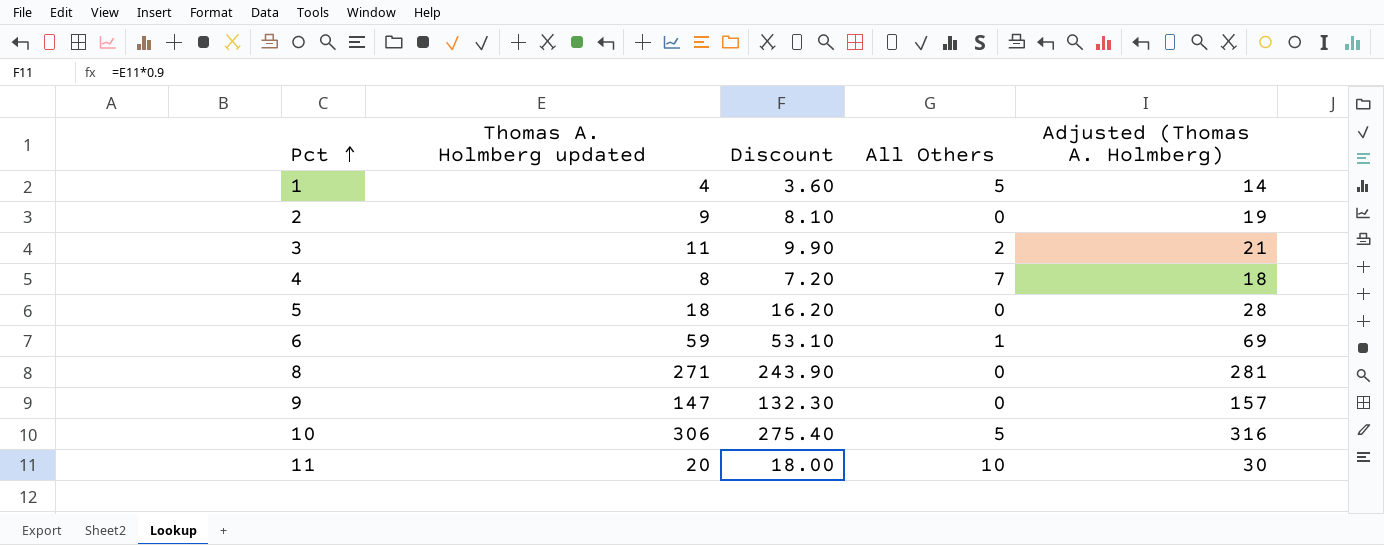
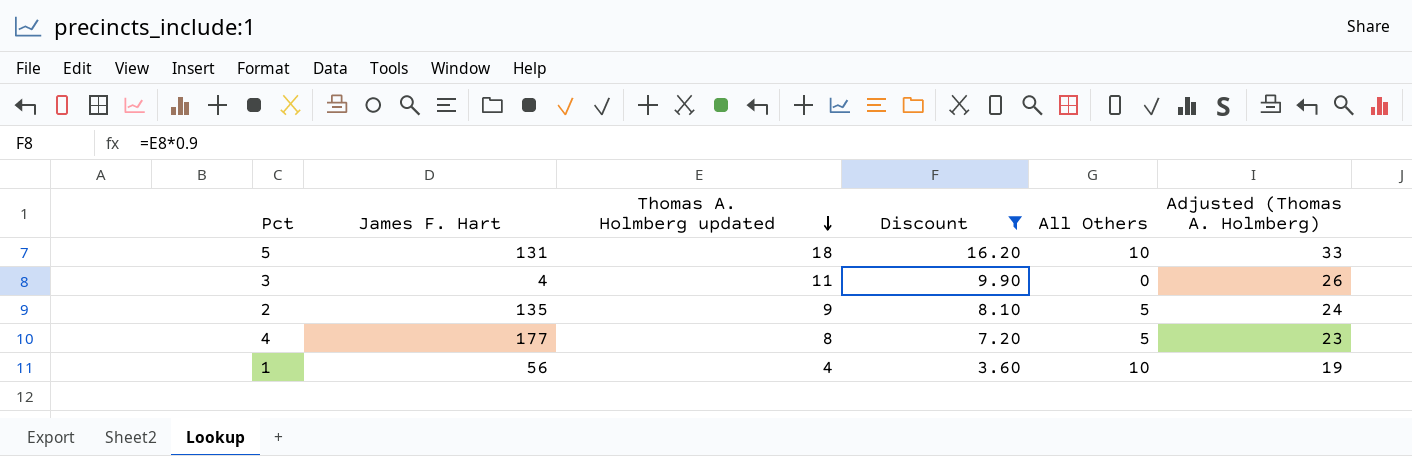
filter: none -> Discount <= 16.20
row order: Pct ascending -> Thomas A. Holmberg updated descending
column James F. Hart | position: none -> 2
column Adjusted (Thomas A. Holmberg) | formula: [Thomas A. Holmberg updated] + 10 -> [Thomas A. Holmberg updated] + 15
5 | All Others: 0 -> 10
3 | All Others: 2 -> 0
2 | All Others: 0 -> 5
4 | All Others: 7 -> 5
1 | All Others: 5 -> 10

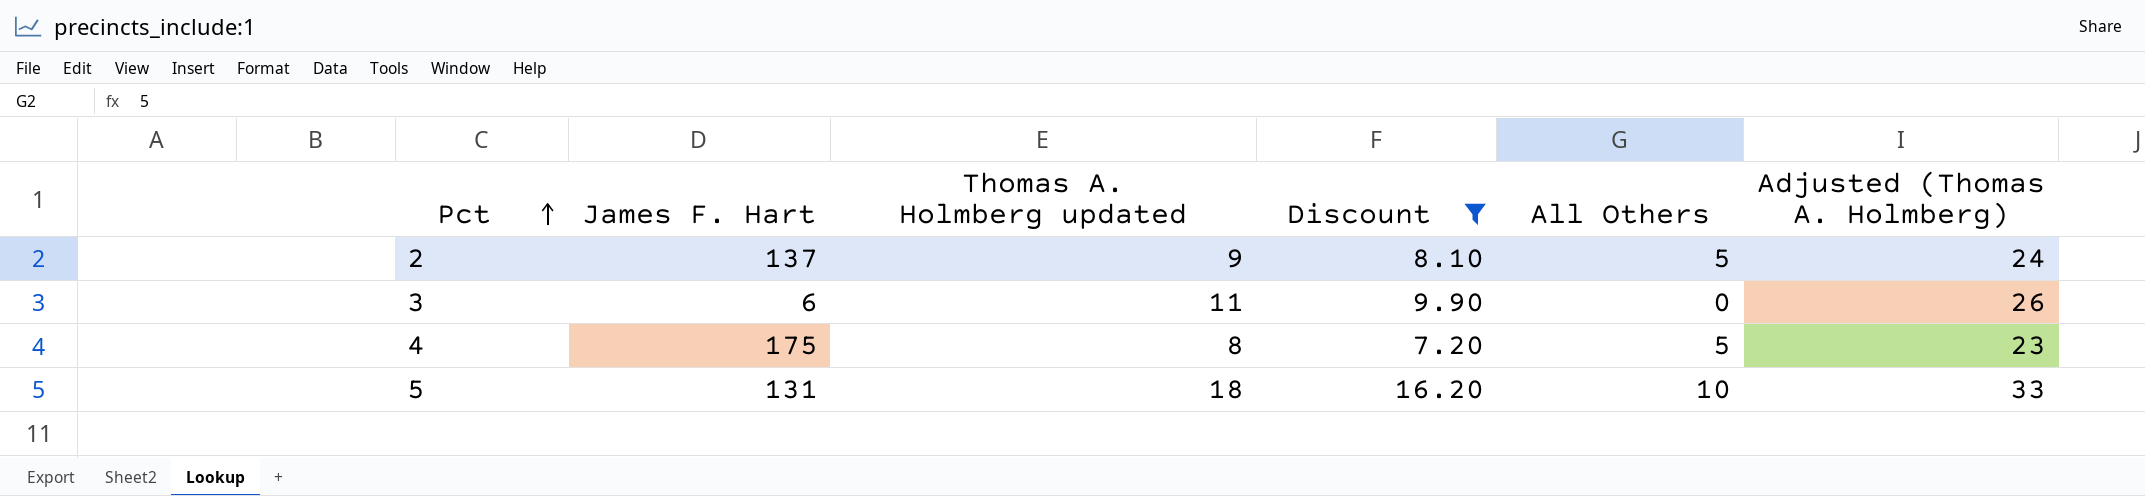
row order: Thomas A. Holmberg updated descending -> Pct ascending
row 1: 56 | 4 | 3.60 | 10 | 19 -> none
2 | James F. Hart: 135 -> 137
3 | James F. Hart: 4 -> 6
4 | James F. Hart: 177 -> 175

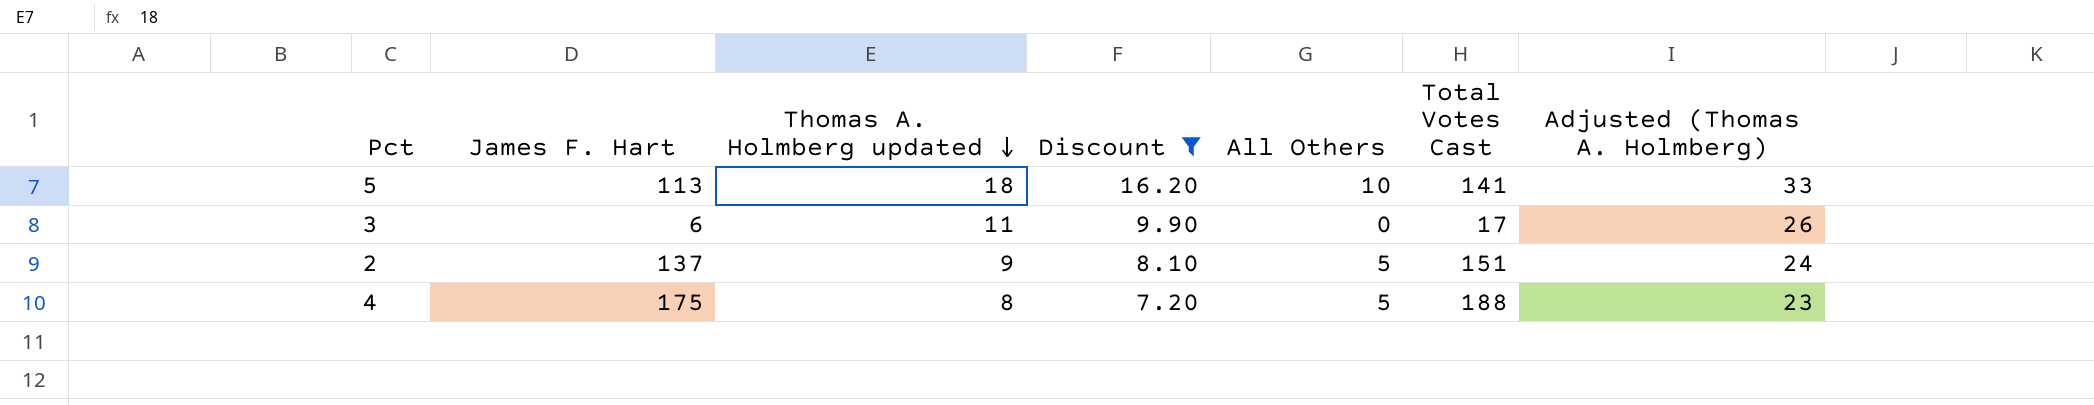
row order: Pct ascending -> Thomas A. Holmberg updated descending
column Total Votes Cast | formula: none -> [James F. Hart] + [Thomas A. Holmberg updated] + [All Others]
5 | James F. Hart: 131 -> 113

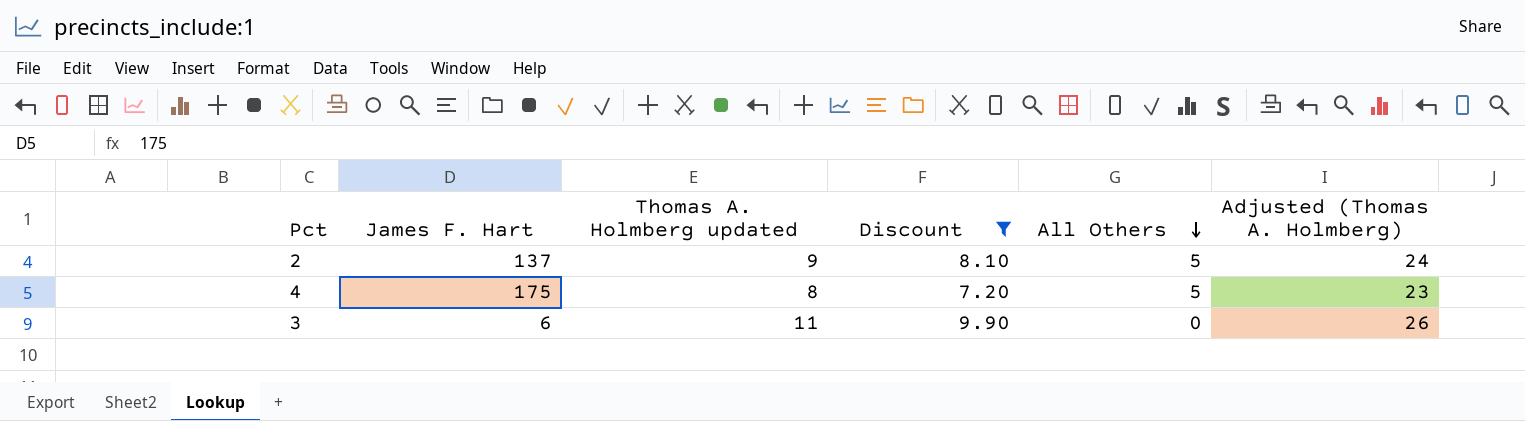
row order: Thomas A. Holmberg updated descending -> All Others descending
column Total Votes Cast | formula: [James F. Hart] + [Thomas A. Holmberg updated] + [All Others] -> none
row 5: 113 | 18 | 16.20 | 10 | 141 | 33 -> none

